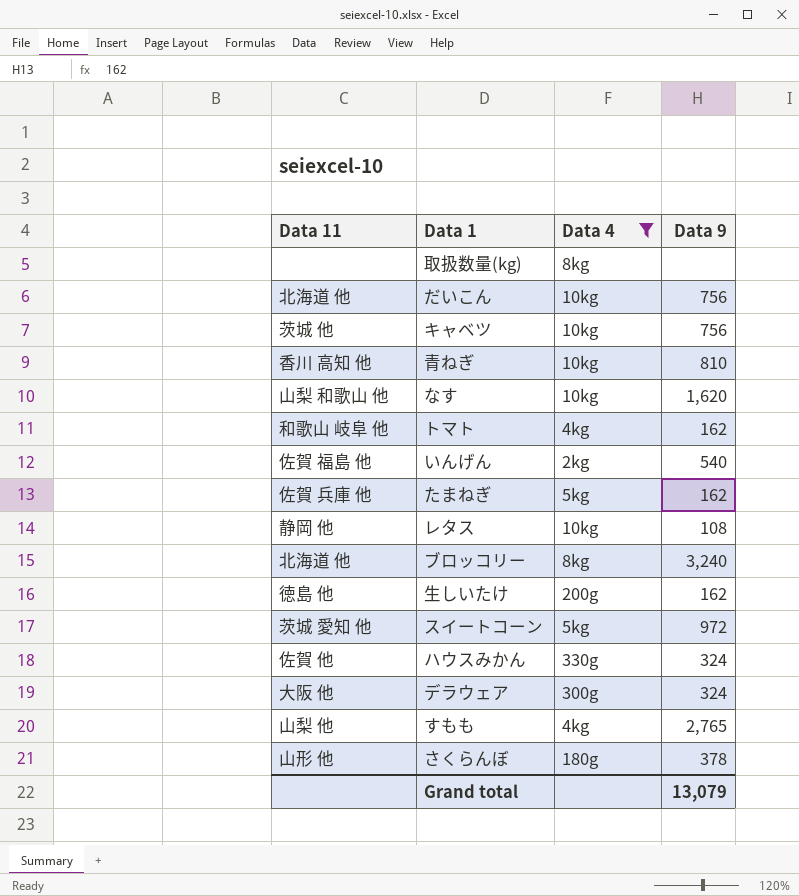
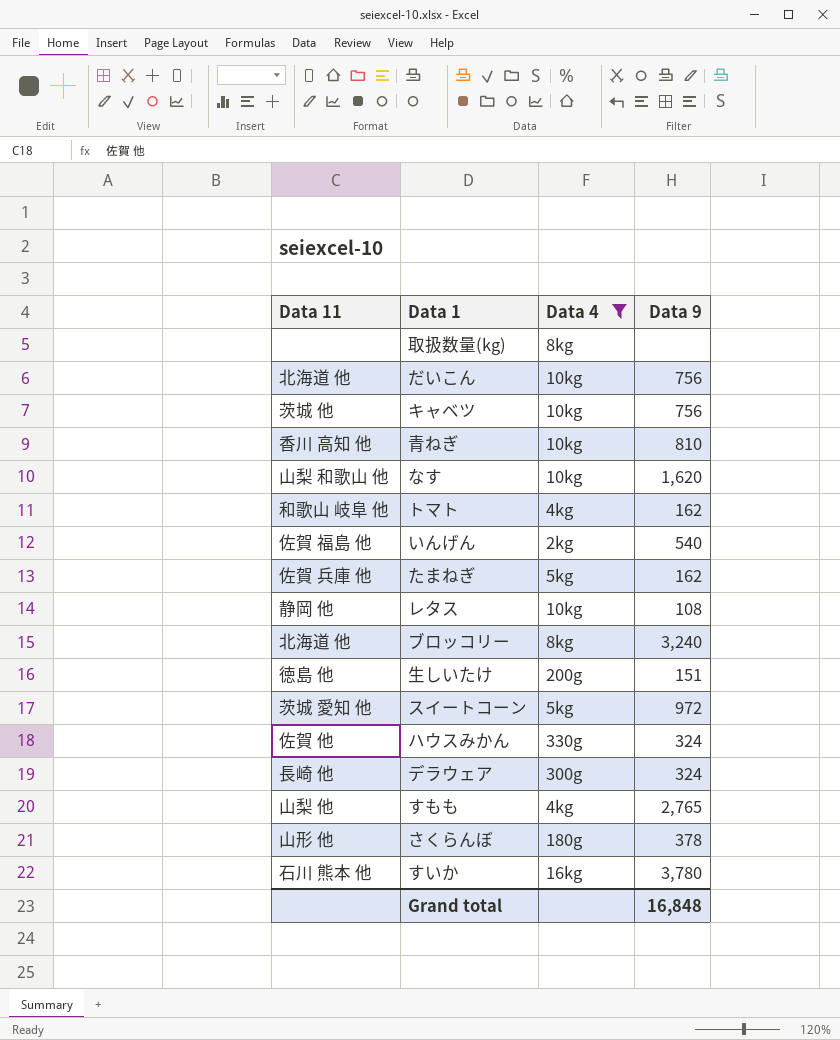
生しいたけ | Data 9: 162 -> 151
デラウェア | Data 11: 大阪 他 -> 長崎 他
row すいか: none -> 石川 熊本 他 | 16kg | 3,780
Grand total | Data 9: 13,079 -> 16,848

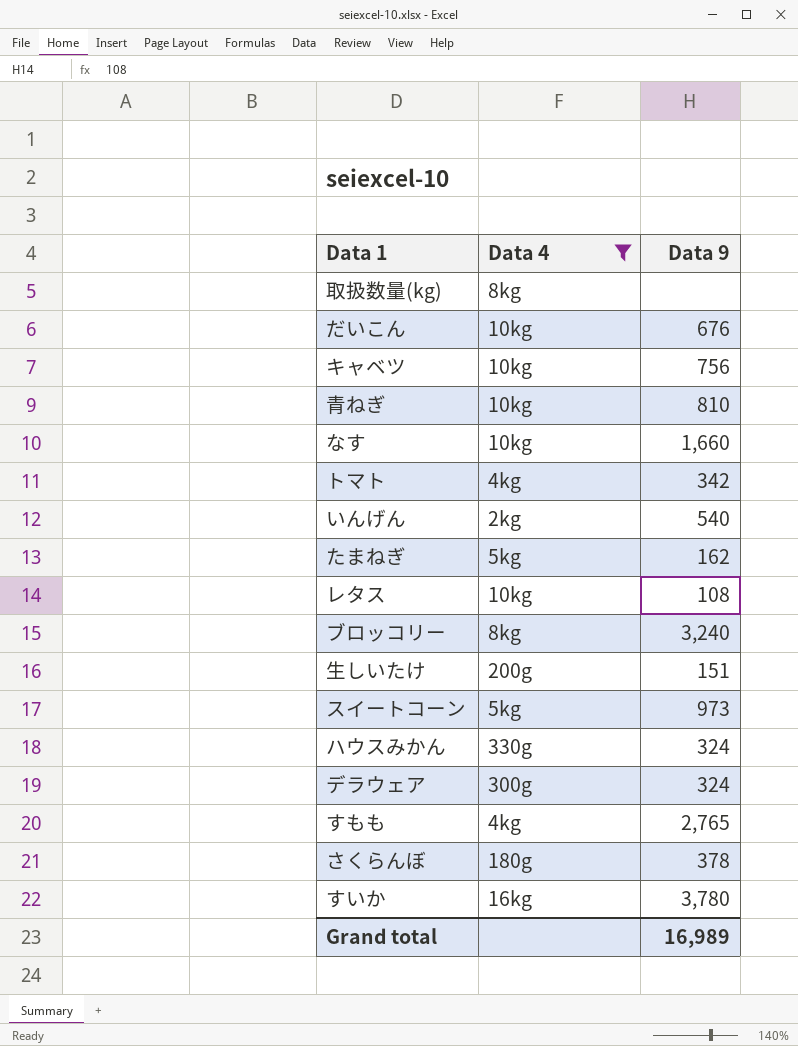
column Data 11 | position: 1 -> none
だいこん | Data 9: 756 -> 676
なす | Data 9: 1,620 -> 1,660
トマト | Data 9: 162 -> 342
スイートコーン | Data 9: 972 -> 973
Grand total | Data 9: 16,848 -> 16,989

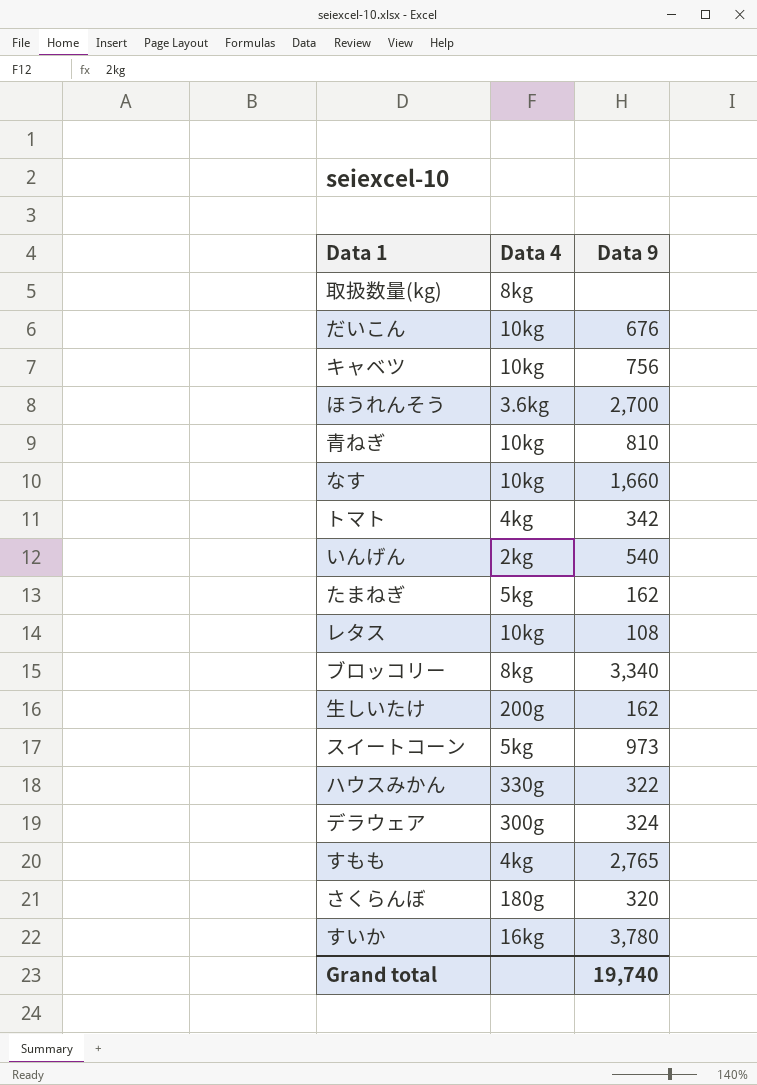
filter: Data 4 != 3.6kg -> none
ブロッコリー | Data 9: 3,240 -> 3,340
生しいたけ | Data 9: 151 -> 162
ハウスみかん | Data 9: 324 -> 322
さくらんぼ | Data 9: 378 -> 320
Grand total | Data 9: 16,989 -> 19,740

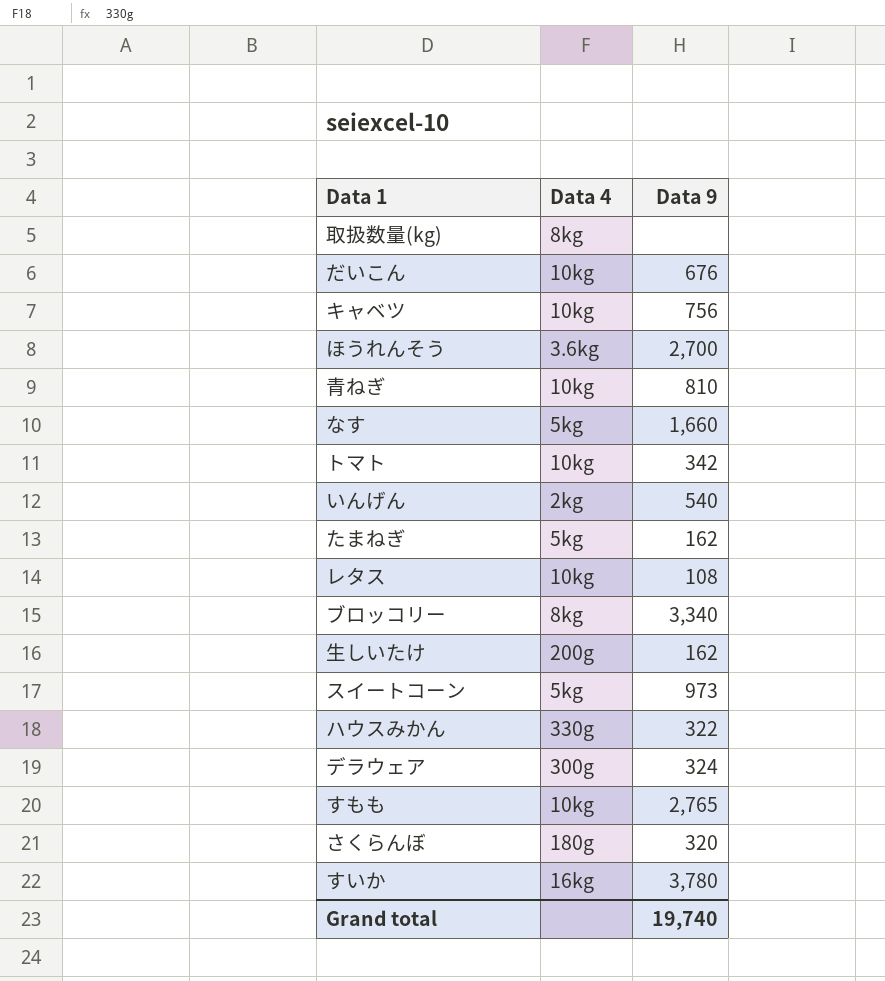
なす | Data 4: 10kg -> 5kg
トマト | Data 4: 4kg -> 10kg
すもも | Data 4: 4kg -> 10kg

